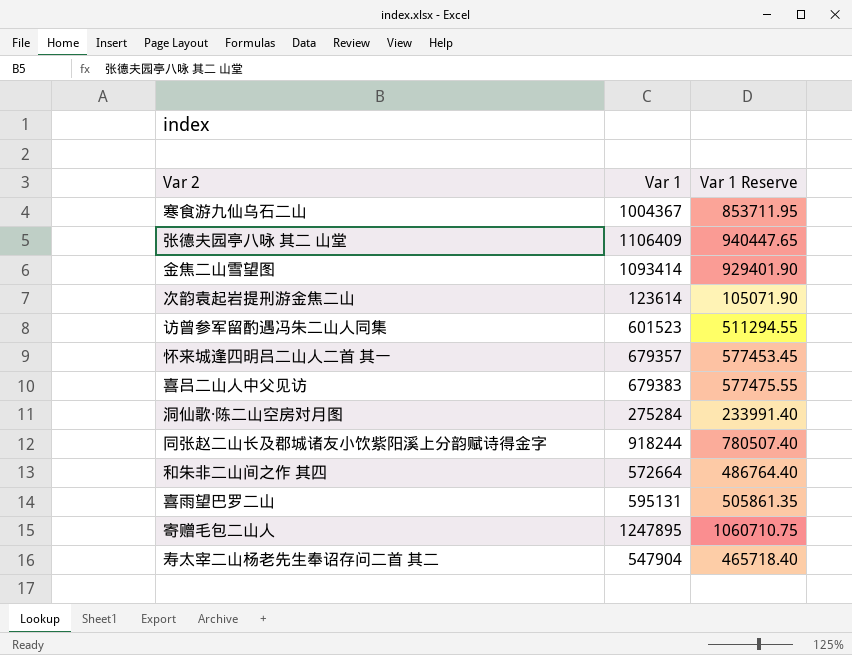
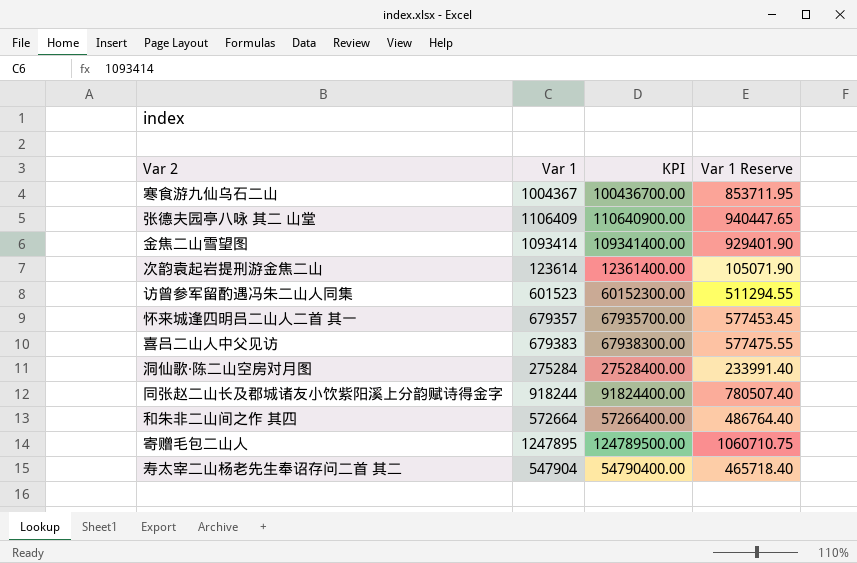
column KPI | formula: none -> [Var 1] * 100
row 喜雨望巴罗二山: 595131 | 505861.35 -> none

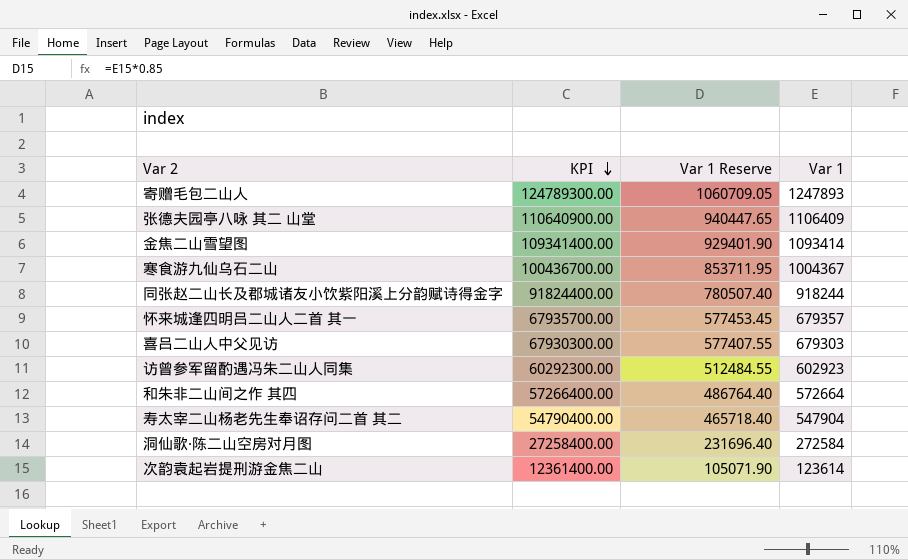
row order: none -> KPI descending
column Var 1 | position: 2 -> 4
寄赠毛包二山人 | KPI: 124789500.00 -> 124789300.00
寄赠毛包二山人 | Var 1 Reserve: 1060710.75 -> 1060709.05
寄赠毛包二山人 | Var 1: 1247895 -> 1247893
喜吕二山人中父见访 | KPI: 67938300.00 -> 67930300.00
喜吕二山人中父见访 | Var 1 Reserve: 577475.55 -> 577407.55
喜吕二山人中父见访 | Var 1: 679383 -> 679303
访曾参军留酌遇冯朱二山人同集 | KPI: 60152300.00 -> 60292300.00
访曾参军留酌遇冯朱二山人同集 | Var 1 Reserve: 511294.55 -> 512484.55
访曾参军留酌遇冯朱二山人同集 | Var 1: 601523 -> 602923
洞仙歌·陈二山空房对月图 | KPI: 27528400.00 -> 27258400.00
洞仙歌·陈二山空房对月图 | Var 1 Reserve: 233991.40 -> 231696.40
洞仙歌·陈二山空房对月图 | Var 1: 275284 -> 272584

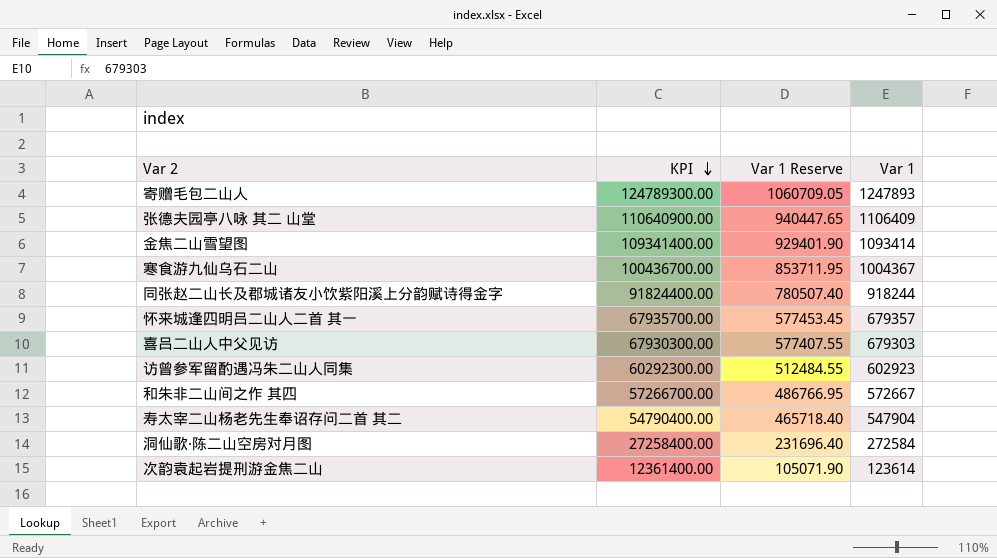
和朱非二山间之作 其四 | KPI: 57266400.00 -> 57266700.00
和朱非二山间之作 其四 | Var 1 Reserve: 486764.40 -> 486766.95
和朱非二山间之作 其四 | Var 1: 572664 -> 572667

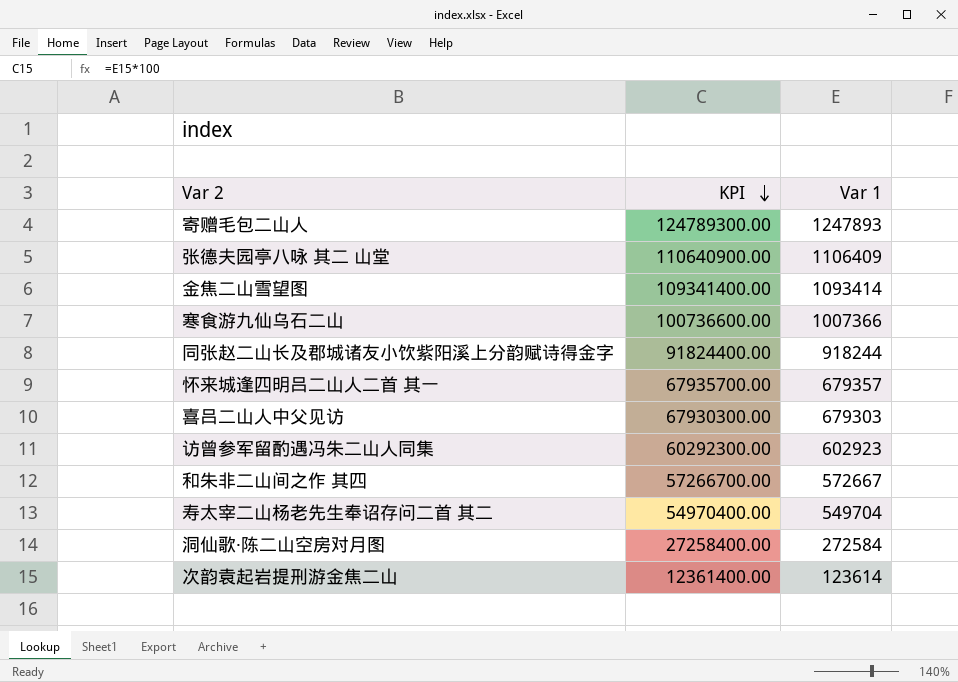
column Var 1 Reserve | formula: [Var 1] * 0.85 -> none
寒食游九仙乌石二山 | KPI: 100436700.00 -> 100736600.00
寒食游九仙乌石二山 | Var 1: 1004367 -> 1007366
寿太宰二山杨老先生奉诏存问二首 其二 | KPI: 54790400.00 -> 54970400.00
寿太宰二山杨老先生奉诏存问二首 其二 | Var 1: 547904 -> 549704

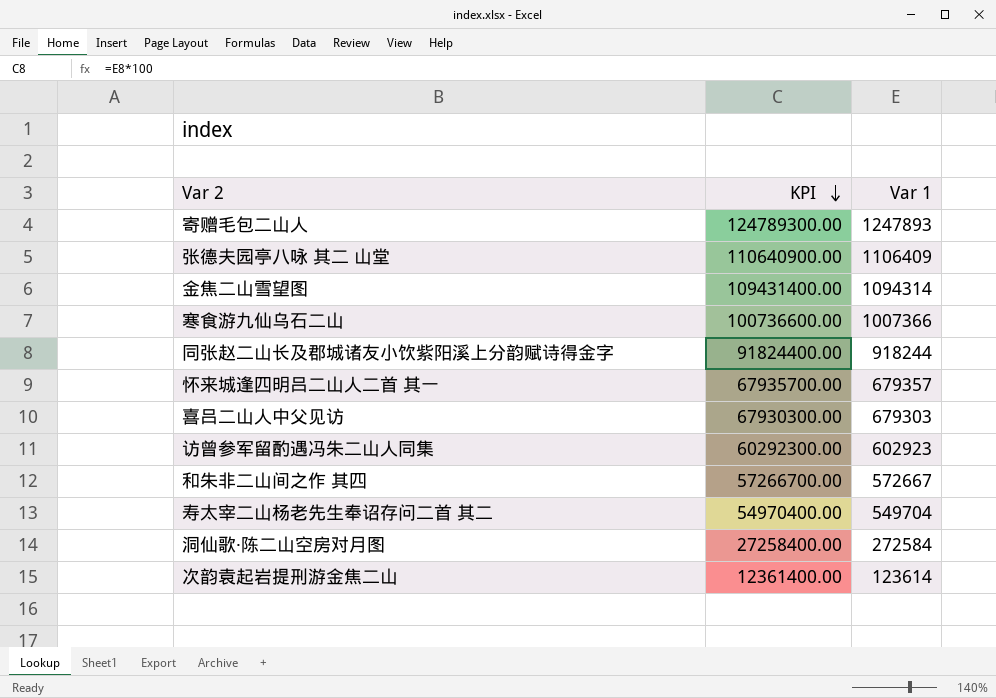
金焦二山雪望图 | KPI: 109341400.00 -> 109431400.00
金焦二山雪望图 | Var 1: 1093414 -> 1094314

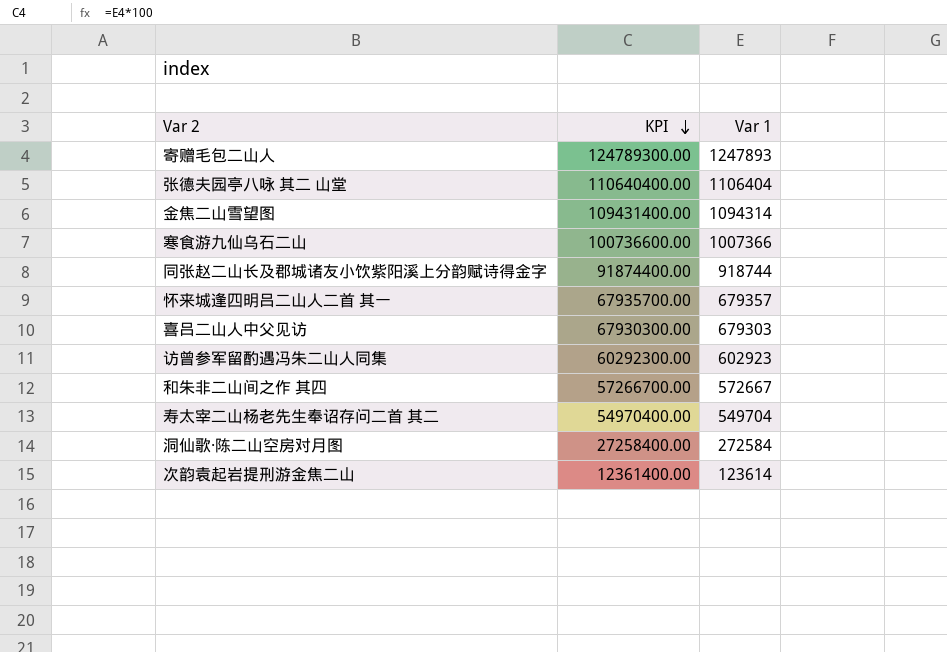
张德夫园亭八咏 其二 山堂 | KPI: 110640900.00 -> 110640400.00
张德夫园亭八咏 其二 山堂 | Var 1: 1106409 -> 1106404
同张赵二山长及郡城诸友小饮紫阳溪上分韵赋诗得金字 | KPI: 91824400.00 -> 91874400.00
同张赵二山长及郡城诸友小饮紫阳溪上分韵赋诗得金字 | Var 1: 918244 -> 918744

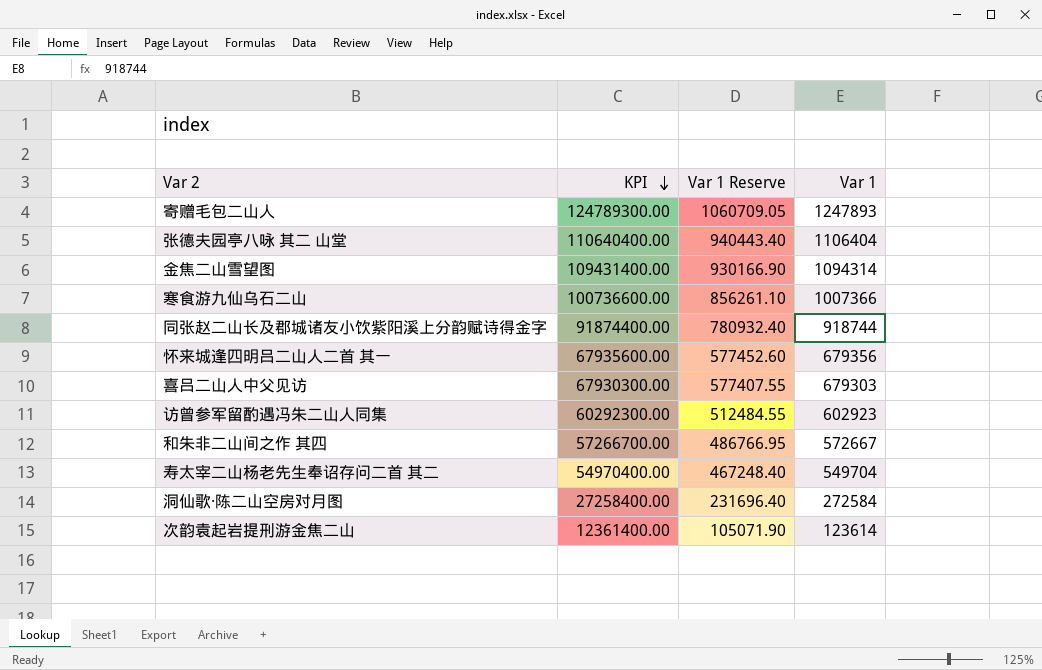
column Var 1 Reserve | formula: none -> [Var 1] * 0.85
怀来城逢四明吕二山人二首 其一 | KPI: 67935700.00 -> 67935600.00
怀来城逢四明吕二山人二首 其一 | Var 1: 679357 -> 679356

